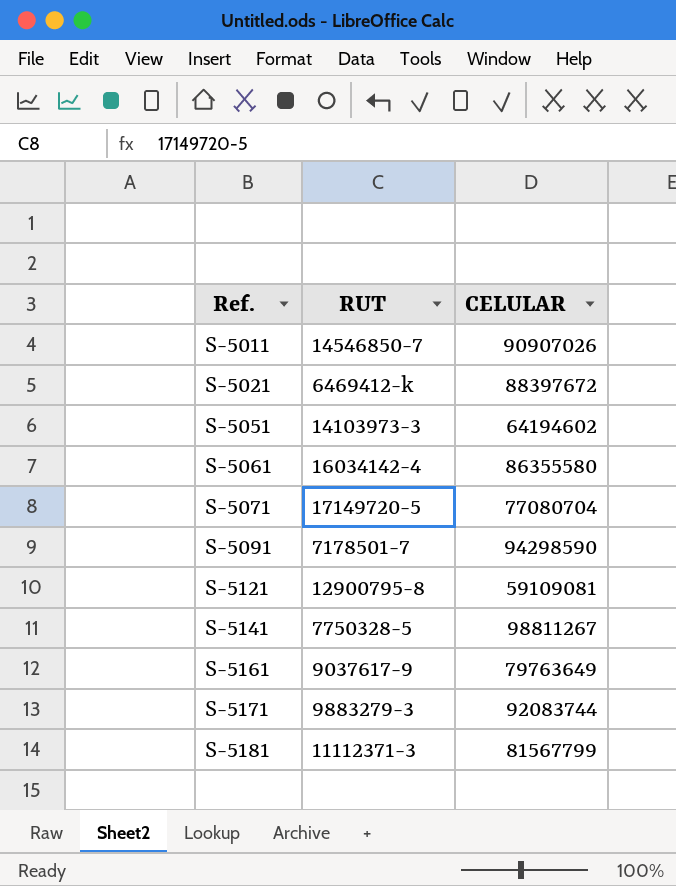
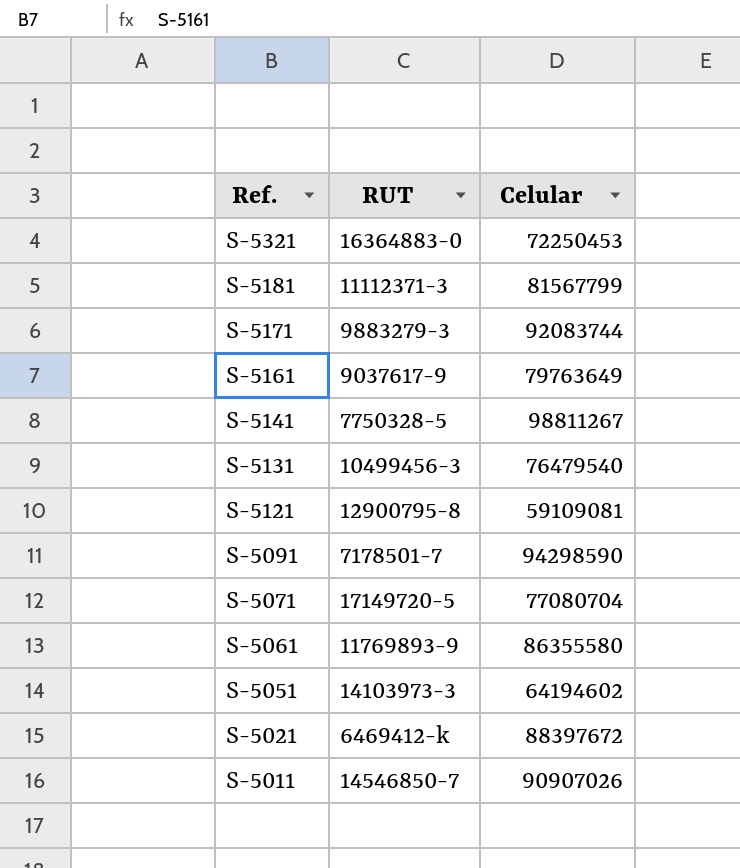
row order: Ref. ascending -> Ref. descending
column name: CELULAR -> Celular
row S-5321: none -> 16364883-0 | 72250453
row S-5131: none -> 10499456-3 | 76479540
S-5061 | RUT: 16034142-4 -> 11769893-9

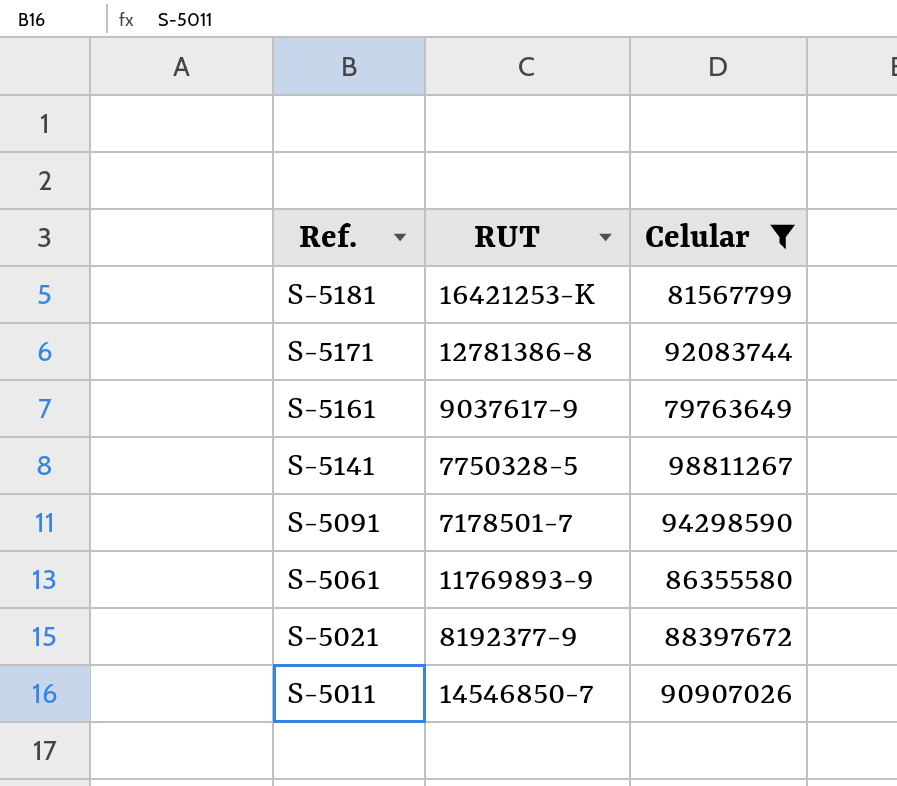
filter: none -> Celular >= 79763649
S-5181 | RUT: 11112371-3 -> 16421253-K
S-5171 | RUT: 9883279-3 -> 12781386-8
S-5021 | RUT: 6469412-k -> 8192377-9

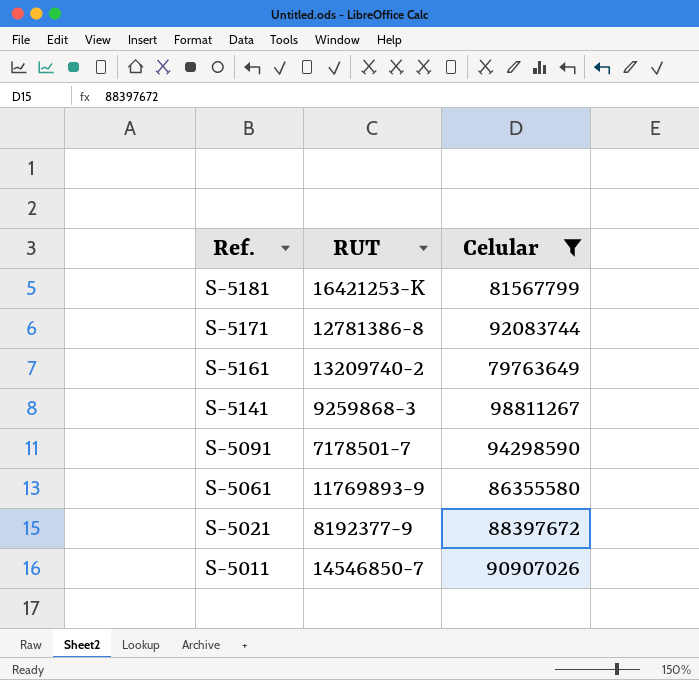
S-5161 | RUT: 9037617-9 -> 13209740-2
S-5141 | RUT: 7750328-5 -> 9259868-3

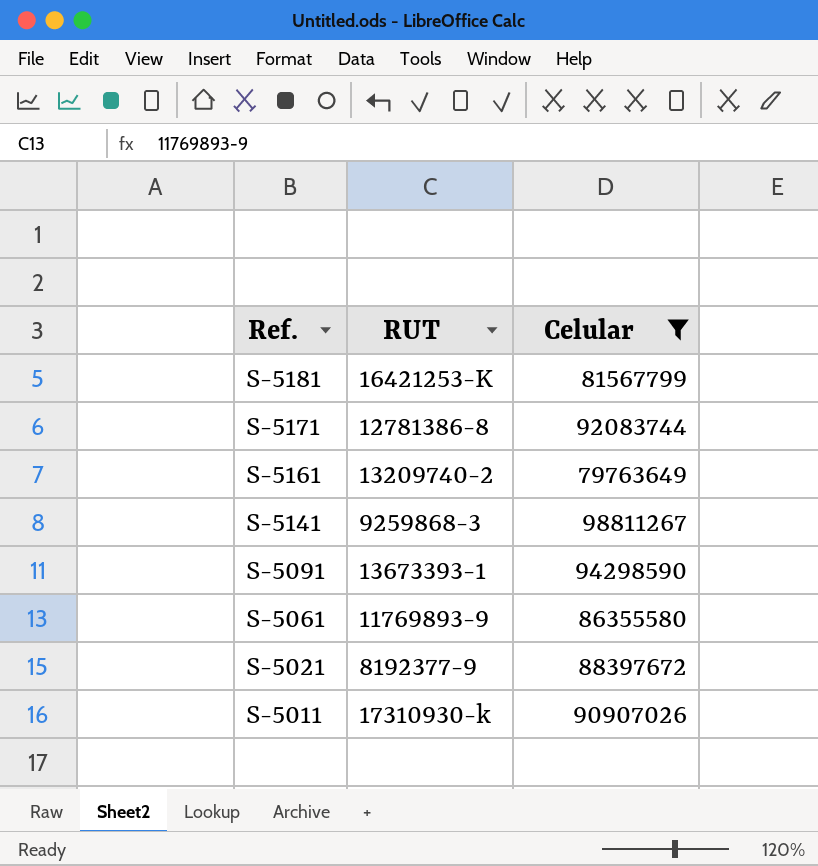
S-5091 | RUT: 7178501-7 -> 13673393-1
S-5011 | RUT: 14546850-7 -> 17310930-k

